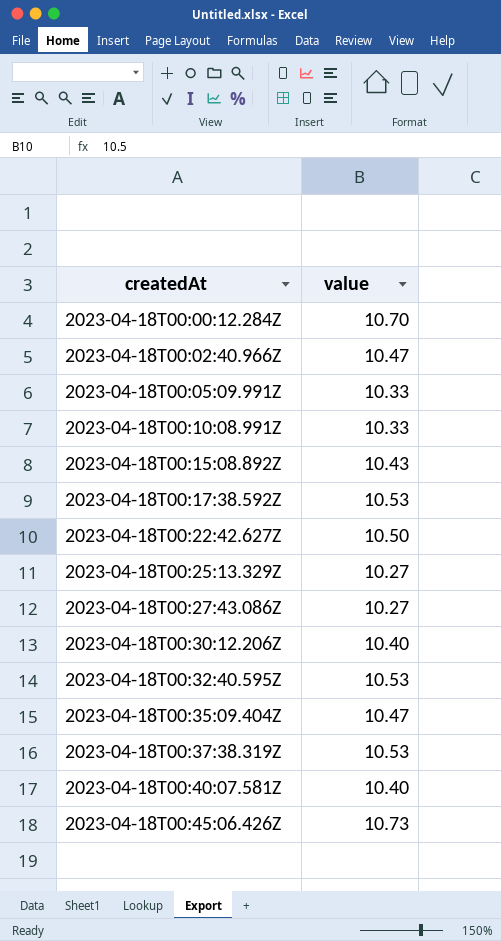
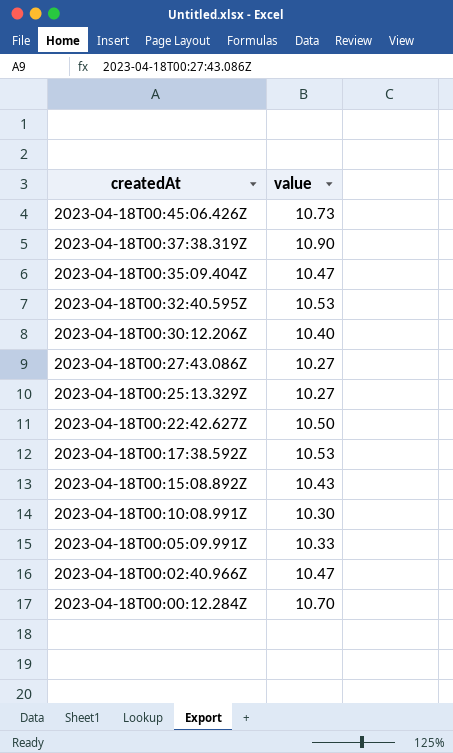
row order: createdAt ascending -> createdAt descending
row 2023-04-18T00:40:07.581Z: 10.40 -> none
2023-04-18T00:37:38.319Z | value: 10.53 -> 10.90
2023-04-18T00:10:08.991Z | value: 10.33 -> 10.30

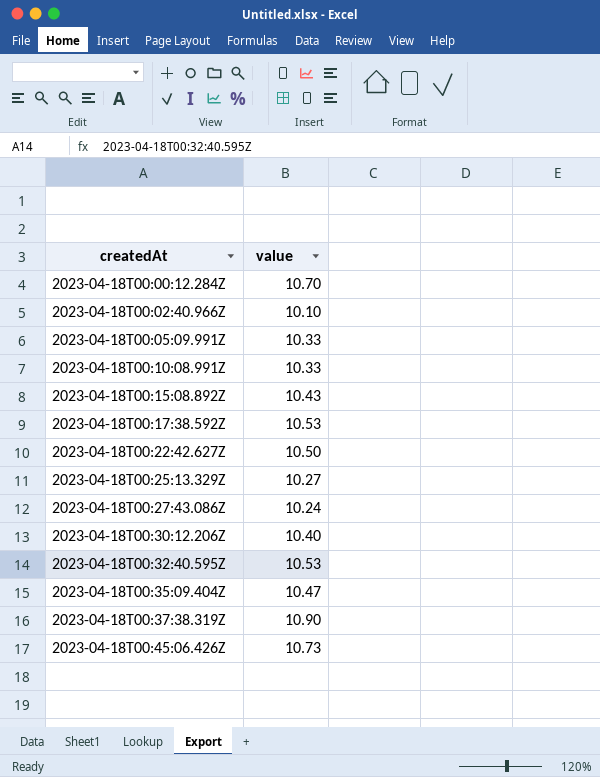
row order: createdAt descending -> createdAt ascending
2023-04-18T00:02:40.966Z | value: 10.47 -> 10.10
2023-04-18T00:10:08.991Z | value: 10.30 -> 10.33
2023-04-18T00:27:43.086Z | value: 10.27 -> 10.24

